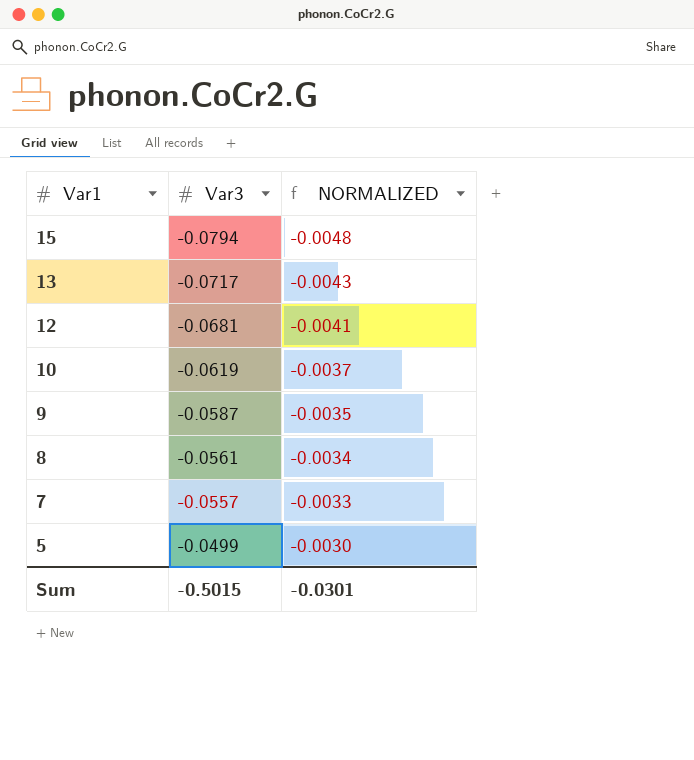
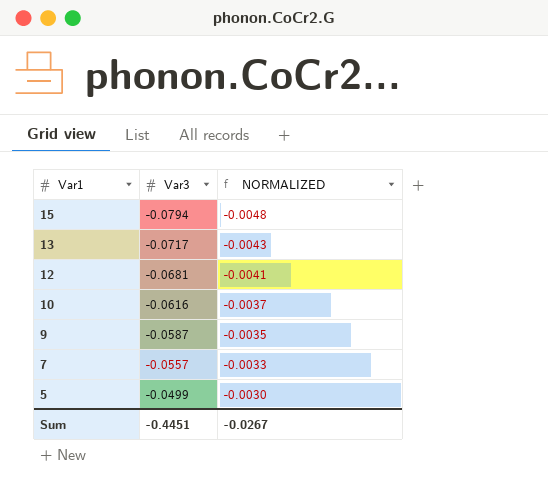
row 8: -0.0561 | -0.0034 -> none
10 | Var3: -0.0619 -> -0.0616
Sum | Var3: -0.5015 -> -0.4451
Sum | NORMALIZED: -0.0301 -> -0.0267

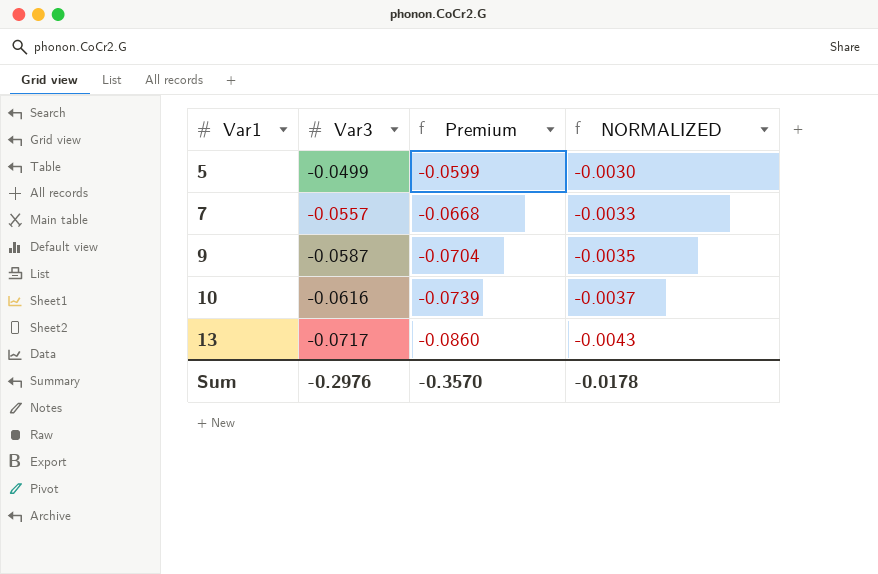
row order: Var1 descending -> Var1 ascending
column Premium | formula: none -> [Var3] * 1.2
row 15: -0.0794 | -0.0048 -> none
row 12: -0.0681 | -0.0041 -> none
Sum | Var3: -0.4451 -> -0.2976
Sum | NORMALIZED: -0.0267 -> -0.0178

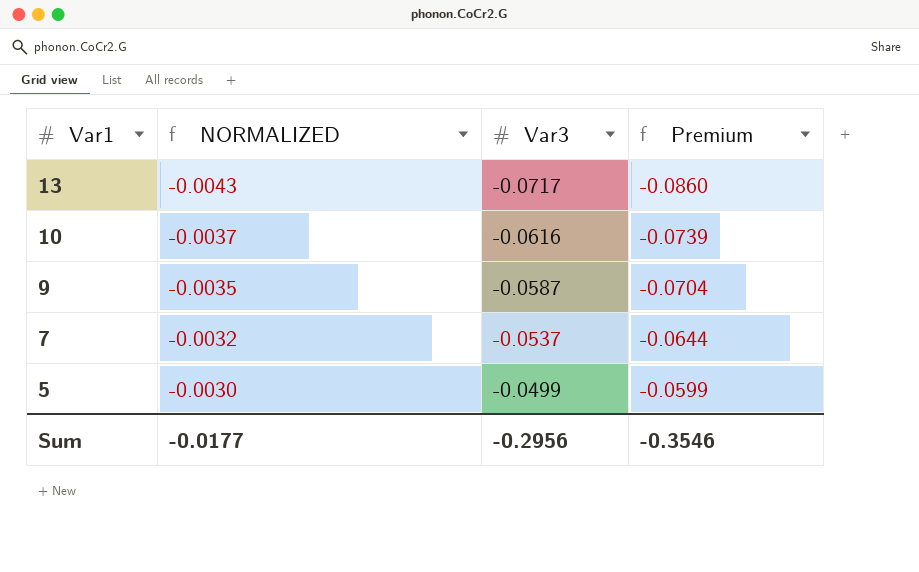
row order: Var1 ascending -> Var1 descending
column NORMALIZED | position: 4 -> 2
7 | NORMALIZED: -0.0033 -> -0.0032
7 | Var3: -0.0557 -> -0.0537
7 | Premium: -0.0668 -> -0.0644
Sum | NORMALIZED: -0.0178 -> -0.0177
Sum | Var3: -0.2976 -> -0.2956
Sum | Premium: -0.3570 -> -0.3546

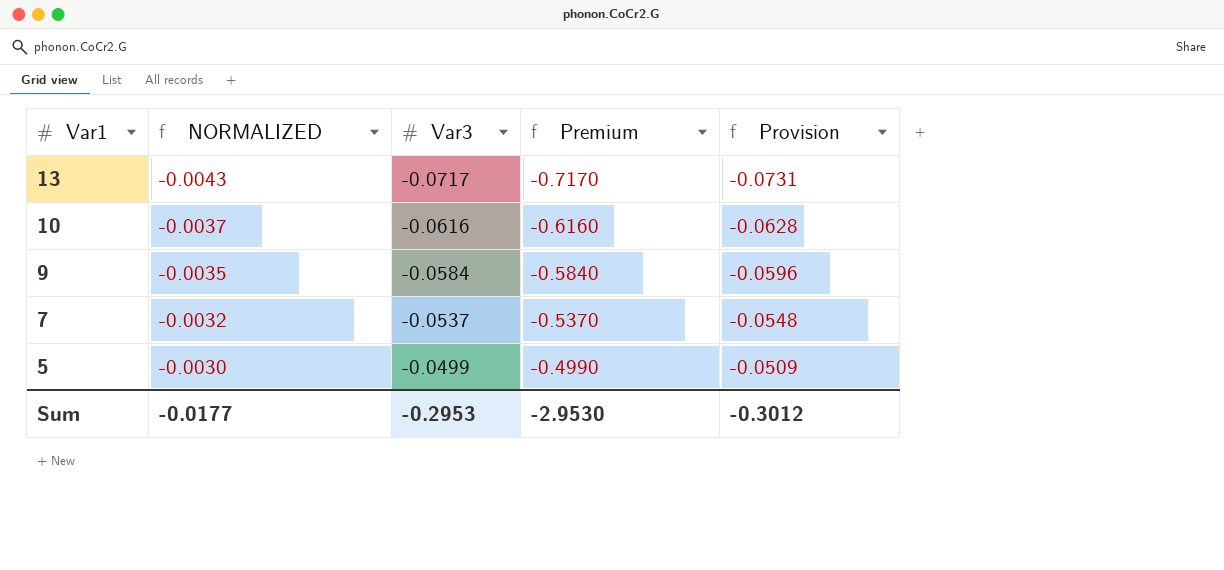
column Premium | formula: [Var3] * 1.2 -> [Var3] * 10
column Provision | formula: none -> [Var3] * 1.02
9 | Var3: -0.0587 -> -0.0584
Sum | Var3: -0.2956 -> -0.2953
Sum | Premium: -0.3546 -> -2.9530

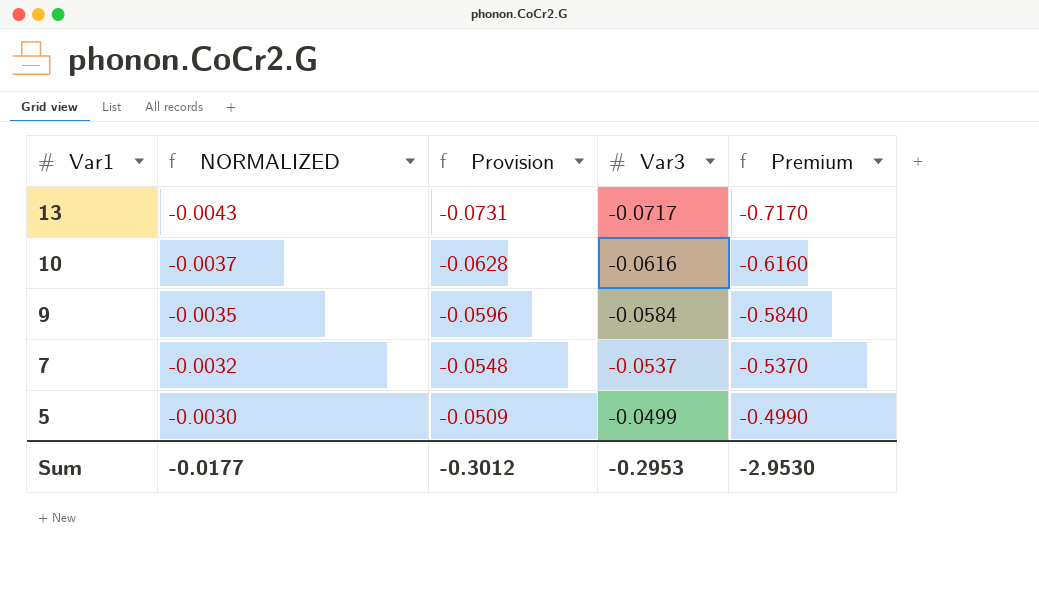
column Provision | position: 5 -> 3

